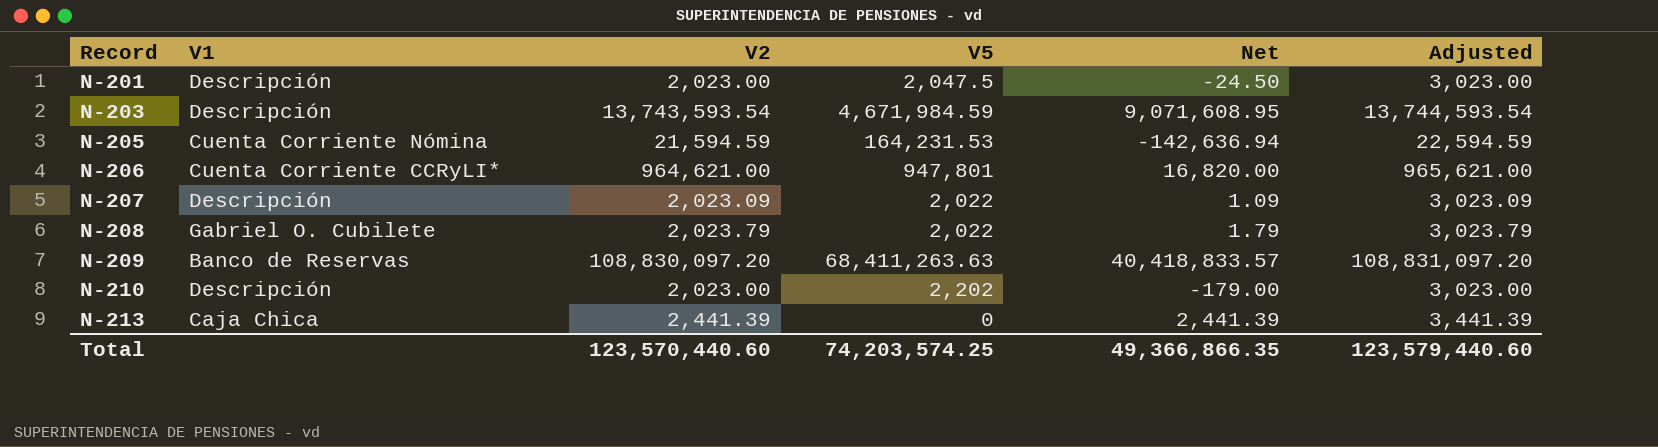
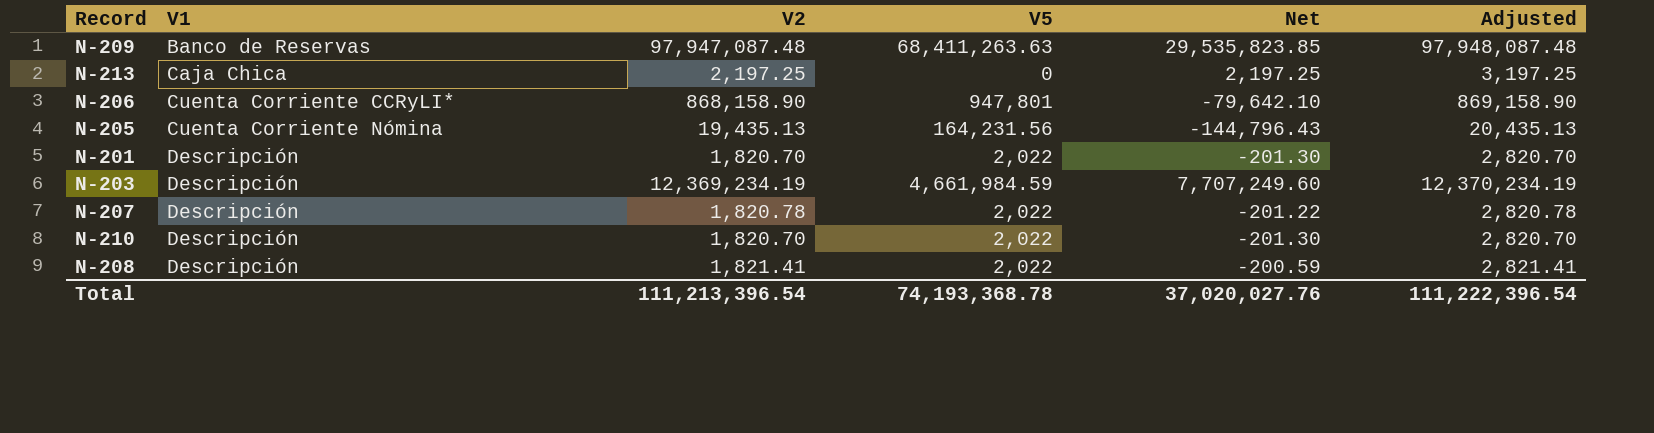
row order: Record ascending -> V1 ascending
N-209 | V2: 108,830,097.20 -> 97,947,087.48
N-209 | Net: 40,418,833.57 -> 29,535,823.85
N-209 | Adjusted: 108,831,097.20 -> 97,948,087.48
N-213 | V2: 2,441.39 -> 2,197.25
N-213 | Net: 2,441.39 -> 2,197.25
N-213 | Adjusted: 3,441.39 -> 3,197.25
N-206 | V2: 964,621.00 -> 868,158.90
N-206 | Net: 16,820.00 -> -79,642.10
N-206 | Adjusted: 965,621.00 -> 869,158.90
N-205 | V2: 21,594.59 -> 19,435.13
N-205 | V5: 164,231.53 -> 164,231.56
N-205 | Net: -142,636.94 -> -144,796.43
N-205 | Adjusted: 22,594.59 -> 20,435.13
N-201 | V2: 2,023.00 -> 1,820.70
N-201 | V5: 2,047.5 -> 2,022
N-201 | Net: -24.50 -> -201.30
N-201 | Adjusted: 3,023.00 -> 2,820.70
N-203 | V2: 13,743,593.54 -> 12,369,234.19
N-203 | V5: 4,671,984.59 -> 4,661,984.59
N-203 | Net: 9,071,608.95 -> 7,707,249.60
N-203 | Adjusted: 13,744,593.54 -> 12,370,234.19
N-207 | V2: 2,023.09 -> 1,820.78
N-207 | Net: 1.09 -> -201.22
N-207 | Adjusted: 3,023.09 -> 2,820.78
N-210 | V2: 2,023.00 -> 1,820.70
N-210 | V5: 2,202 -> 2,022
N-210 | Net: -179.00 -> -201.30
N-210 | Adjusted: 3,023.00 -> 2,820.70
N-208 | V1: Gabriel O. Cubilete -> Descripción
N-208 | V2: 2,023.79 -> 1,821.41
N-208 | Net: 1.79 -> -200.59
N-208 | Adjusted: 3,023.79 -> 2,821.41
Total | V2: 123,570,440.60 -> 111,213,396.54
Total | V5: 74,203,574.25 -> 74,193,368.78
Total | Net: 49,366,866.35 -> 37,020,027.76
Total | Adjusted: 123,579,440.60 -> 111,222,396.54

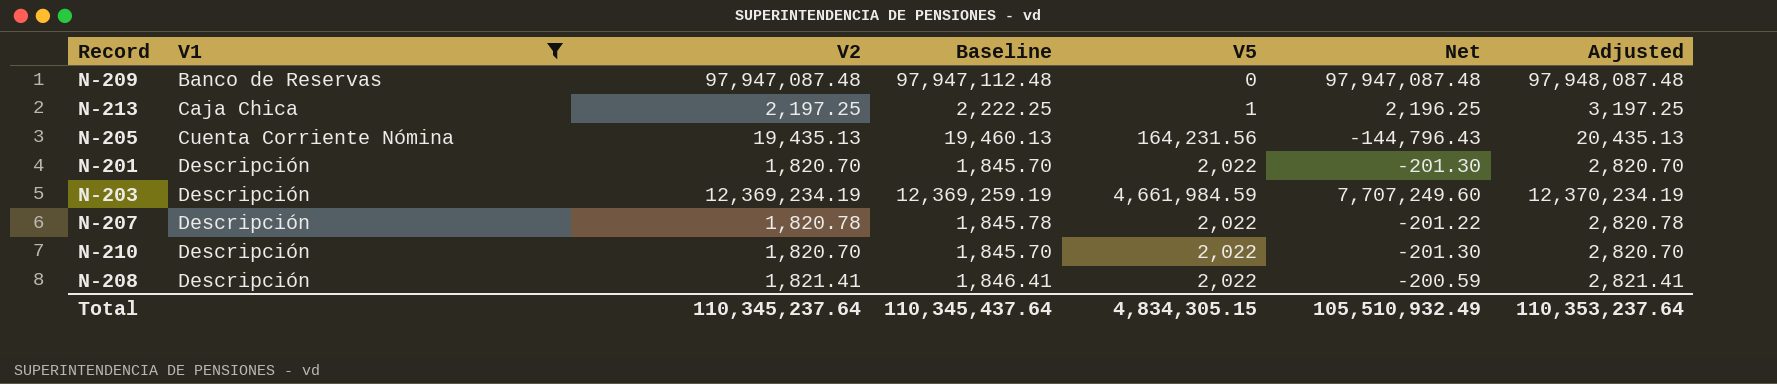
filter: none -> V1 != Cuenta Corriente CCRyLI*
column Baseline | formula: none -> [V2] + 25
N-209 | V5: 68,411,263.63 -> 0
N-209 | Net: 29,535,823.85 -> 97,947,087.48
N-213 | V5: 0 -> 1
N-213 | Net: 2,197.25 -> 2,196.25
Total | V2: 111,213,396.54 -> 110,345,237.64
Total | V5: 74,193,368.78 -> 4,834,305.15
Total | Net: 37,020,027.76 -> 105,510,932.49
Total | Adjusted: 111,222,396.54 -> 110,353,237.64

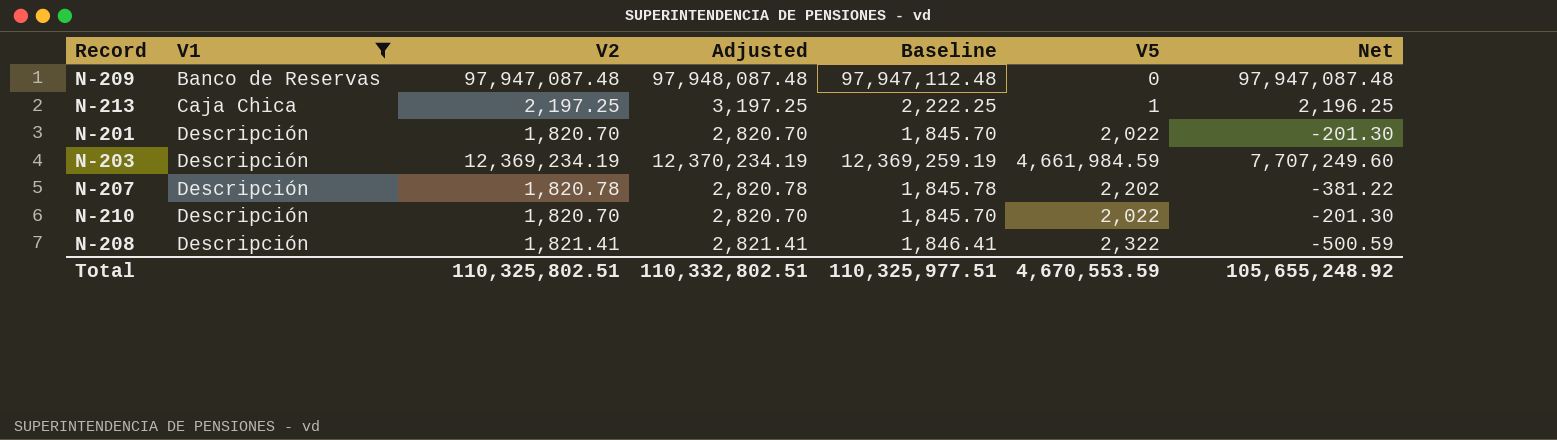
column Adjusted | position: 7 -> 4
row N-205: Cuenta Corriente Nómina | 19,435.13 | 19,460.13 | 164,231.56 | -144,796.43 | 20,435.13 -> none
N-207 | V5: 2,022 -> 2,202
N-207 | Net: -201.22 -> -381.22
N-208 | V5: 2,022 -> 2,322
N-208 | Net: -200.59 -> -500.59
Total | V2: 110,345,237.64 -> 110,325,802.51
Total | Adjusted: 110,353,237.64 -> 110,332,802.51
Total | Baseline: 110,345,437.64 -> 110,325,977.51
Total | V5: 4,834,305.15 -> 4,670,553.59
Total | Net: 105,510,932.49 -> 105,655,248.92

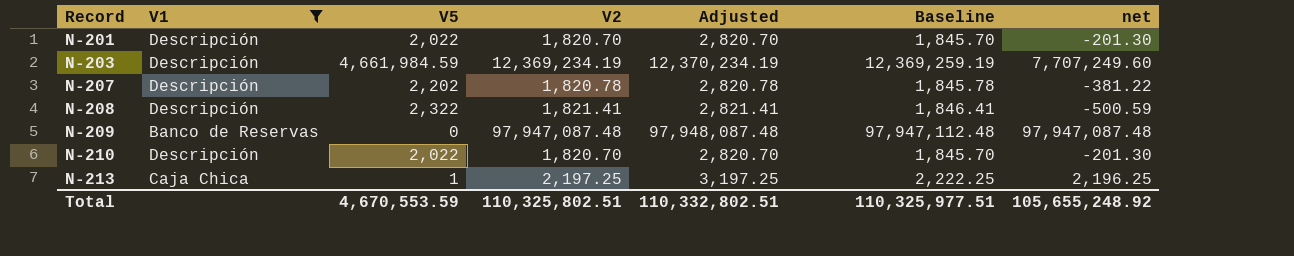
row order: V1 ascending -> Record ascending
column V5 | position: 6 -> 3
column name: Net -> net

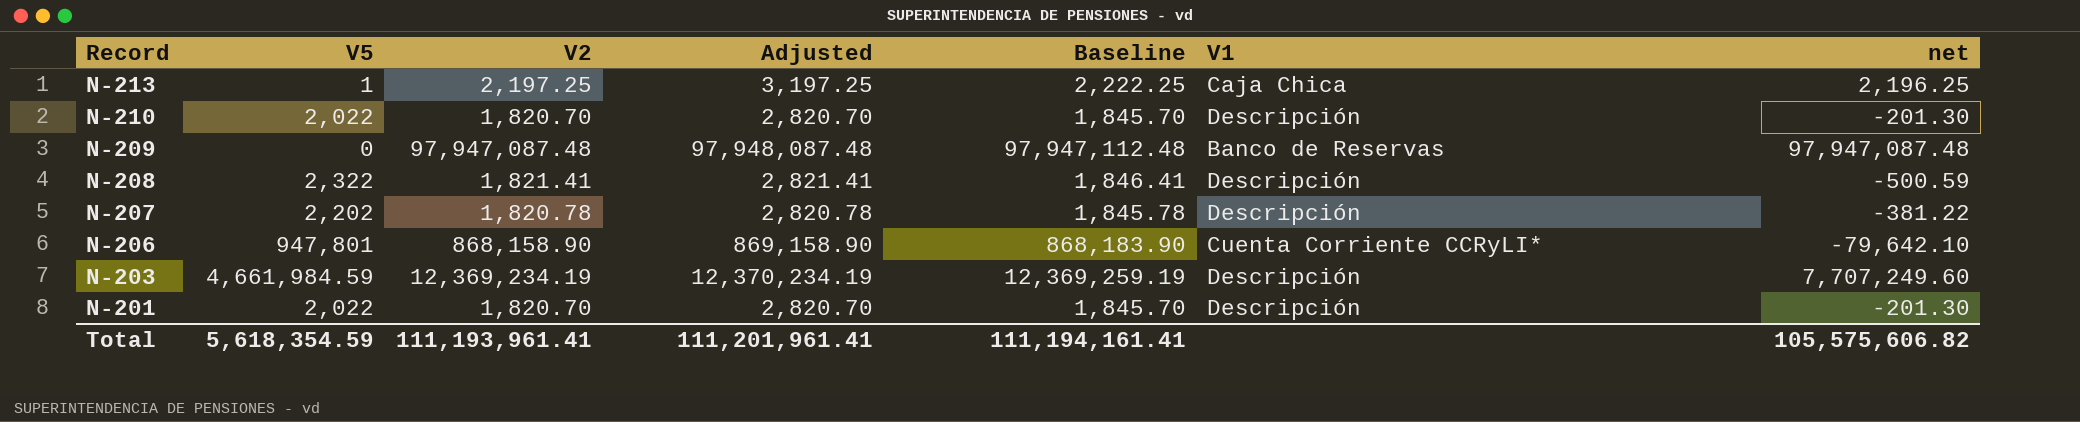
filter: V1 != Cuenta Corriente CCRyLI* -> none
row order: Record ascending -> Record descending
column V1 | position: 2 -> 6
Total | V5: 4,670,553.59 -> 5,618,354.59
Total | V2: 110,325,802.51 -> 111,193,961.41
Total | Adjusted: 110,332,802.51 -> 111,201,961.41
Total | Baseline: 110,325,977.51 -> 111,194,161.41
Total | net: 105,655,248.92 -> 105,575,606.82

